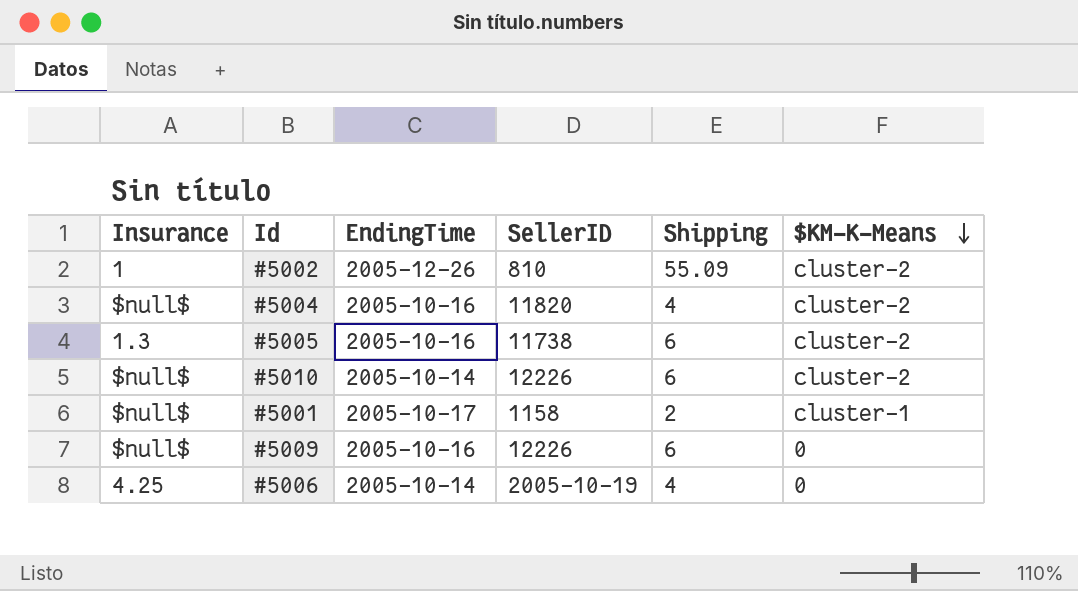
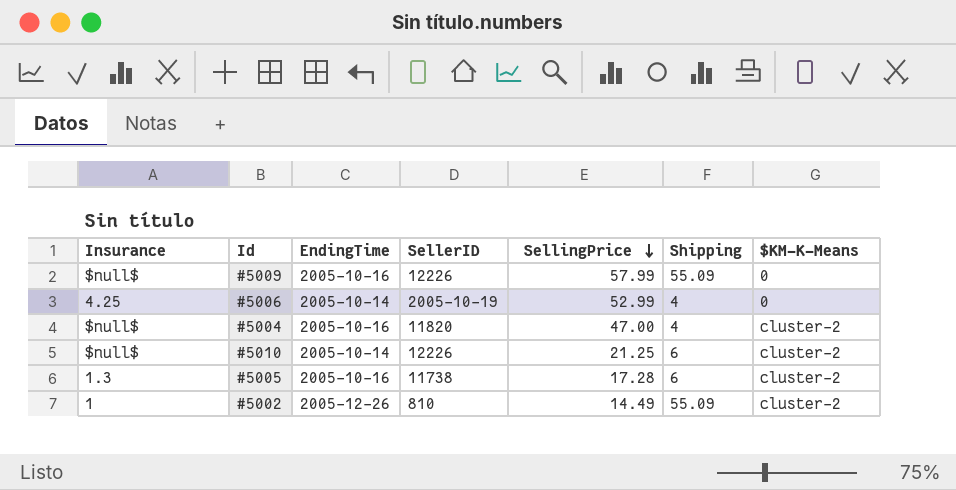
row order: $KM-K-Means descending -> SellingPrice descending
column SellingPrice | position: none -> 5
row #5001: $null$ | 2005-10-17 | 1158 | 2 | cluster-1 -> none
#5009 | Shipping: 6 -> 55.09

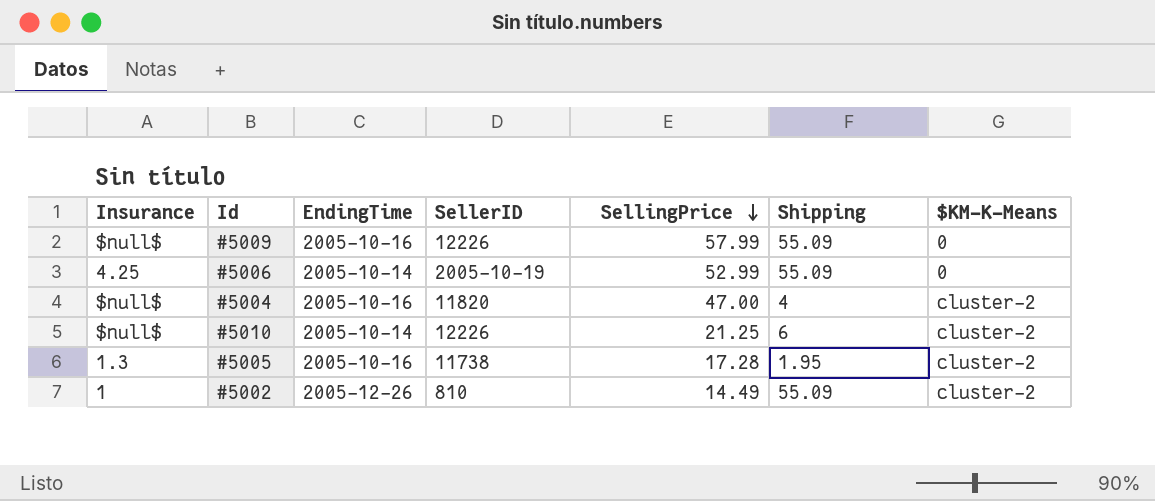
#5006 | Shipping: 4 -> 55.09
#5005 | Shipping: 6 -> 1.95

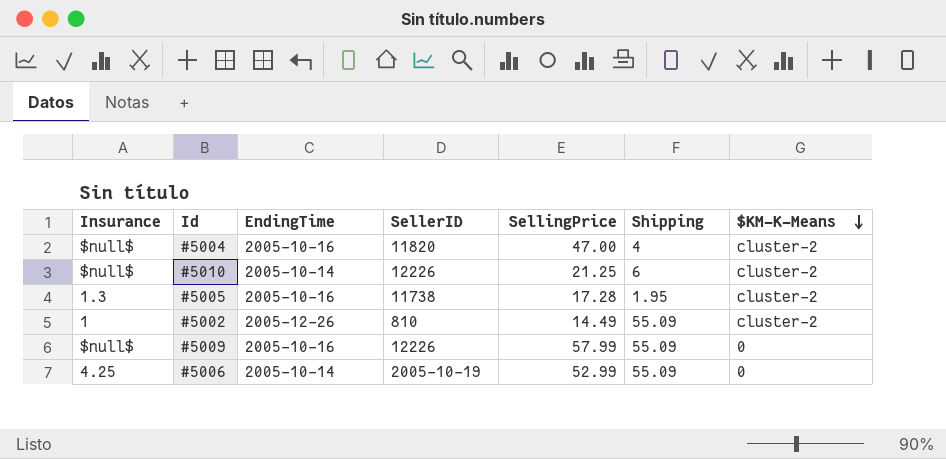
row order: SellingPrice descending -> $KM-K-Means descending

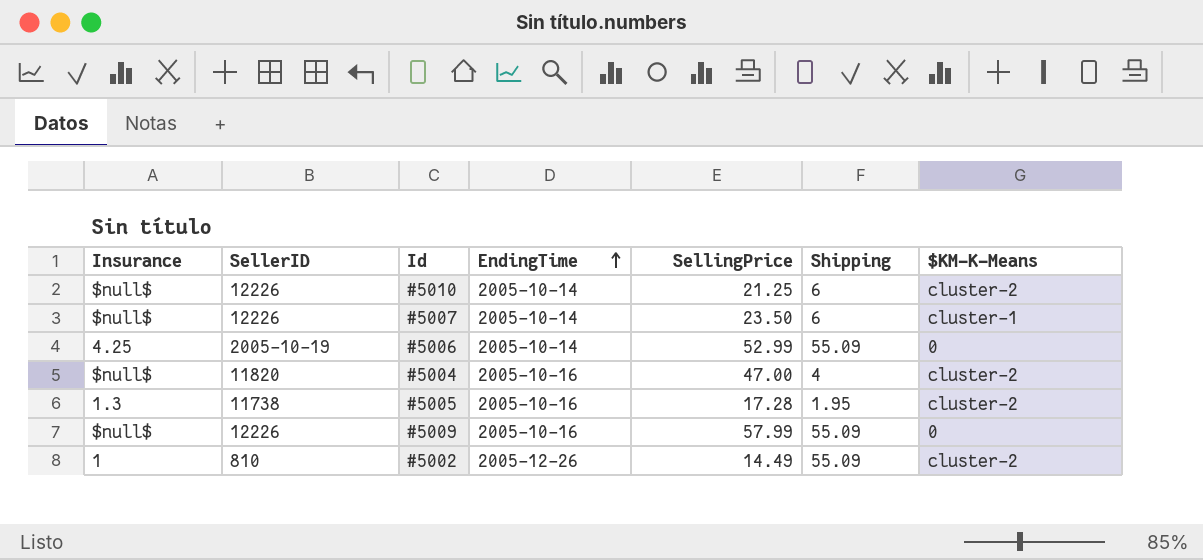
row order: $KM-K-Means descending -> EndingTime ascending
column SellerID | position: 4 -> 2
row #5007: none -> $null$ | 12226 | 2005-10-14 | 23.50 | 6 | cluster-1

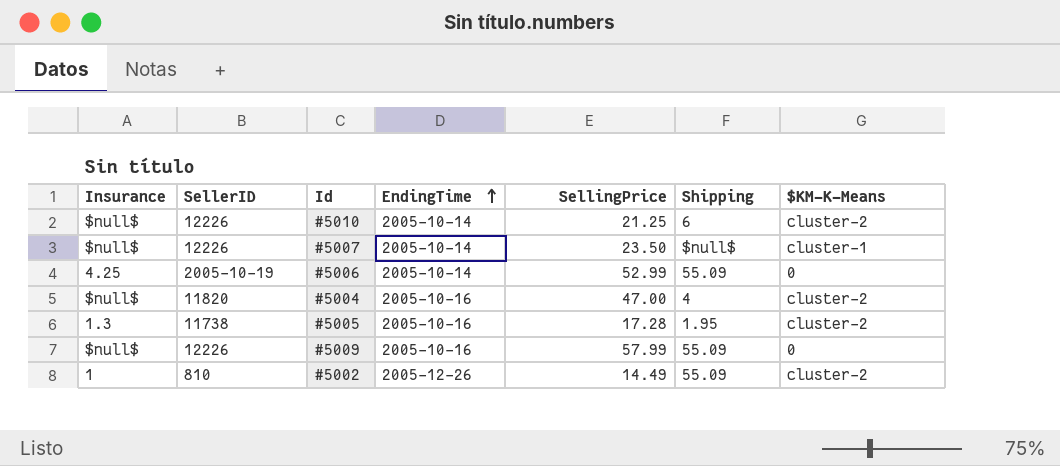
#5007 | Shipping: 6 -> $null$

